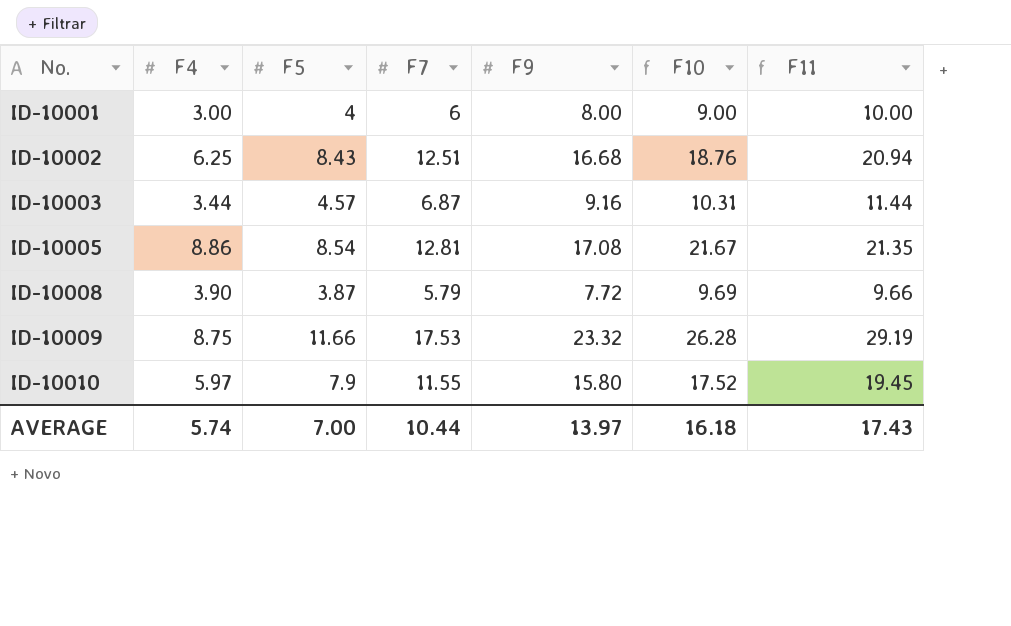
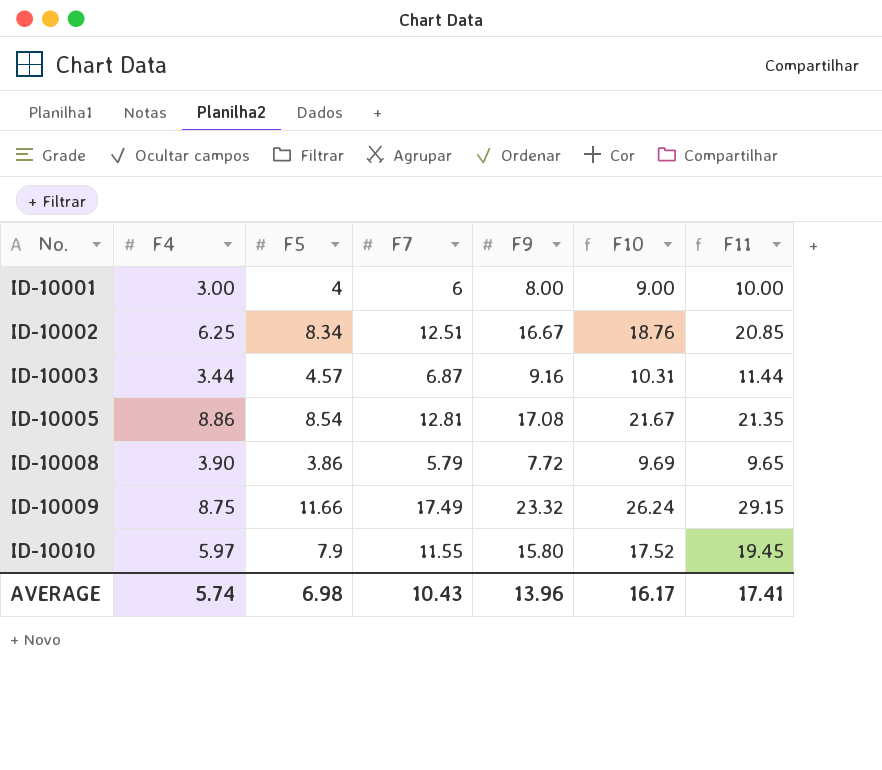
ID-10002 | F5: 8.43 -> 8.34
ID-10002 | F9: 16.68 -> 16.67
ID-10002 | F11: 20.94 -> 20.85
ID-10008 | F5: 3.87 -> 3.86
ID-10008 | F11: 9.66 -> 9.65
ID-10009 | F7: 17.53 -> 17.49
ID-10009 | F10: 26.28 -> 26.24
ID-10009 | F11: 29.19 -> 29.15
AVERAGE | F5: 7.00 -> 6.98
AVERAGE | F7: 10.44 -> 10.43
AVERAGE | F9: 13.97 -> 13.96
AVERAGE | F10: 16.18 -> 16.17
AVERAGE | F11: 17.43 -> 17.41

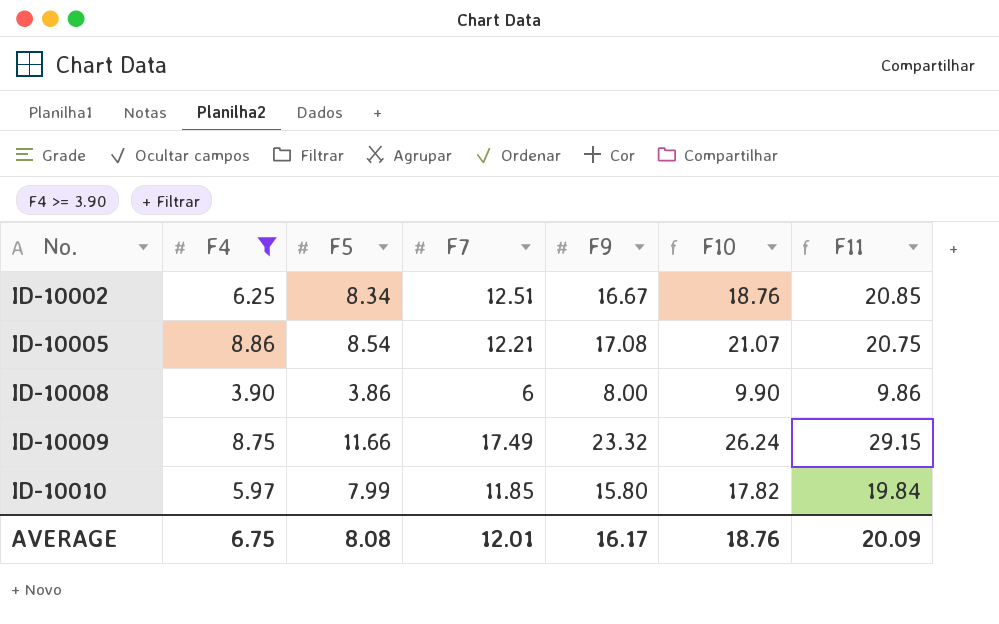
filter: none -> F4 >= 3.90
ID-10005 | F7: 12.81 -> 12.21
ID-10005 | F10: 21.67 -> 21.07
ID-10005 | F11: 21.35 -> 20.75
ID-10008 | F7: 5.79 -> 6
ID-10008 | F9: 7.72 -> 8.00
ID-10008 | F10: 9.69 -> 9.90
ID-10008 | F11: 9.65 -> 9.86
ID-10010 | F5: 7.9 -> 7.99
ID-10010 | F7: 11.55 -> 11.85
ID-10010 | F10: 17.52 -> 17.82
ID-10010 | F11: 19.45 -> 19.84
AVERAGE | F4: 5.74 -> 6.75
AVERAGE | F5: 6.98 -> 8.08
AVERAGE | F7: 10.43 -> 12.01
AVERAGE | F9: 13.96 -> 16.17
AVERAGE | F10: 16.17 -> 18.76
AVERAGE | F11: 17.41 -> 20.09

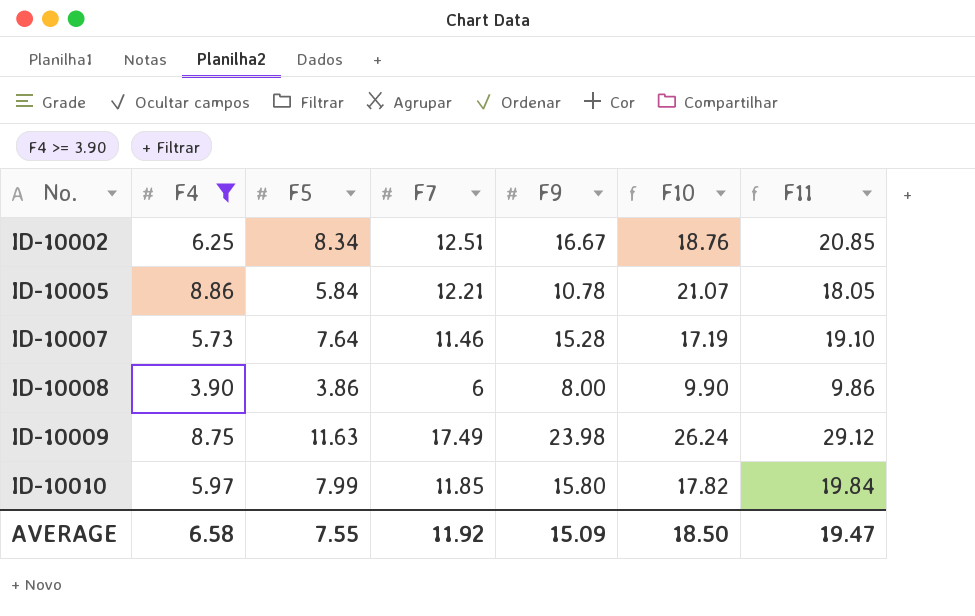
ID-10005 | F5: 8.54 -> 5.84
ID-10005 | F9: 17.08 -> 10.78
ID-10005 | F11: 20.75 -> 18.05
row ID-10007: none -> 5.73 | 7.64 | 11.46 | 15.28 | 17.19 | 19.10
ID-10009 | F5: 11.66 -> 11.63
ID-10009 | F9: 23.32 -> 23.98
ID-10009 | F11: 29.15 -> 29.12
AVERAGE | F4: 6.75 -> 6.58
AVERAGE | F5: 8.08 -> 7.55
AVERAGE | F7: 12.01 -> 11.92
AVERAGE | F9: 16.17 -> 15.09
AVERAGE | F10: 18.76 -> 18.50
AVERAGE | F11: 20.09 -> 19.47

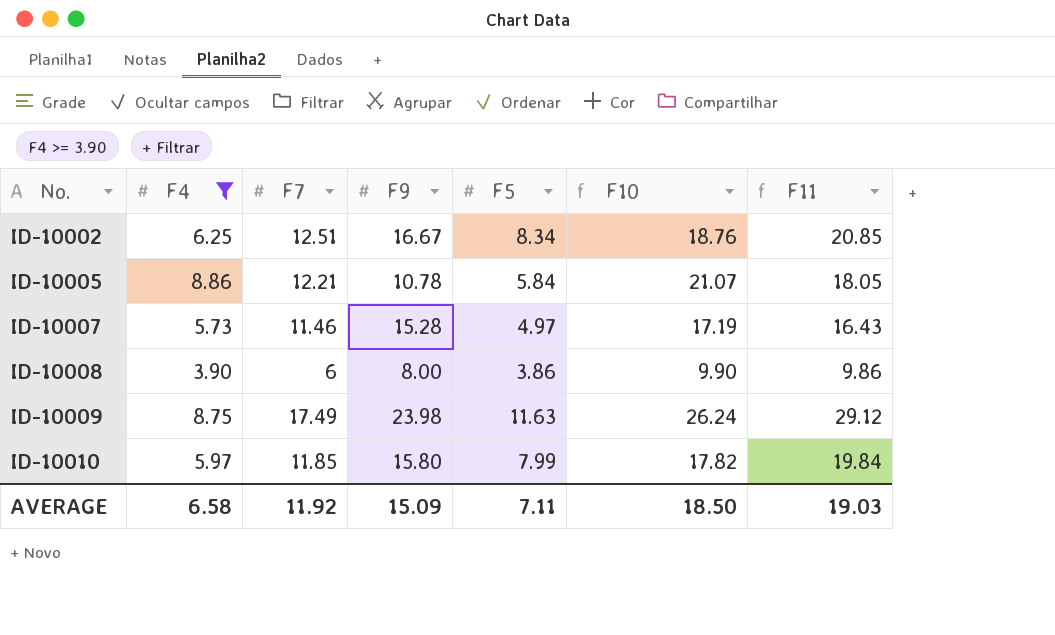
column F5 | position: 3 -> 5
ID-10007 | F5: 7.64 -> 4.97
ID-10007 | F11: 19.10 -> 16.43
AVERAGE | F5: 7.55 -> 7.11
AVERAGE | F11: 19.47 -> 19.03

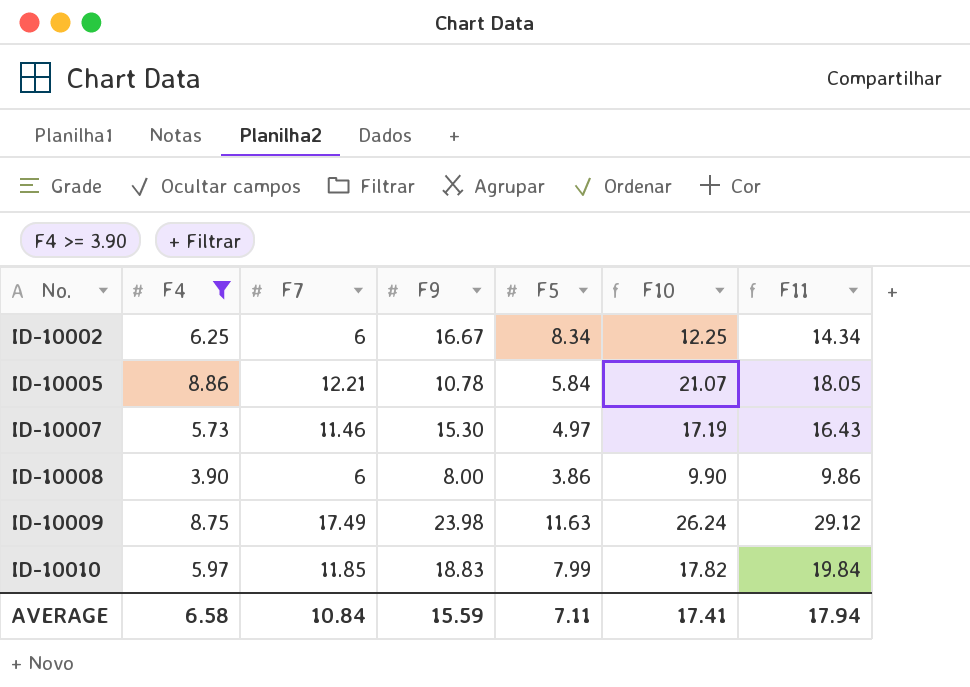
ID-10002 | F7: 12.51 -> 6
ID-10002 | F10: 18.76 -> 12.25
ID-10002 | F11: 20.85 -> 14.34
ID-10007 | F9: 15.28 -> 15.30
ID-10010 | F9: 15.80 -> 18.83
AVERAGE | F7: 11.92 -> 10.84
AVERAGE | F9: 15.09 -> 15.59
AVERAGE | F10: 18.50 -> 17.41
AVERAGE | F11: 19.03 -> 17.94

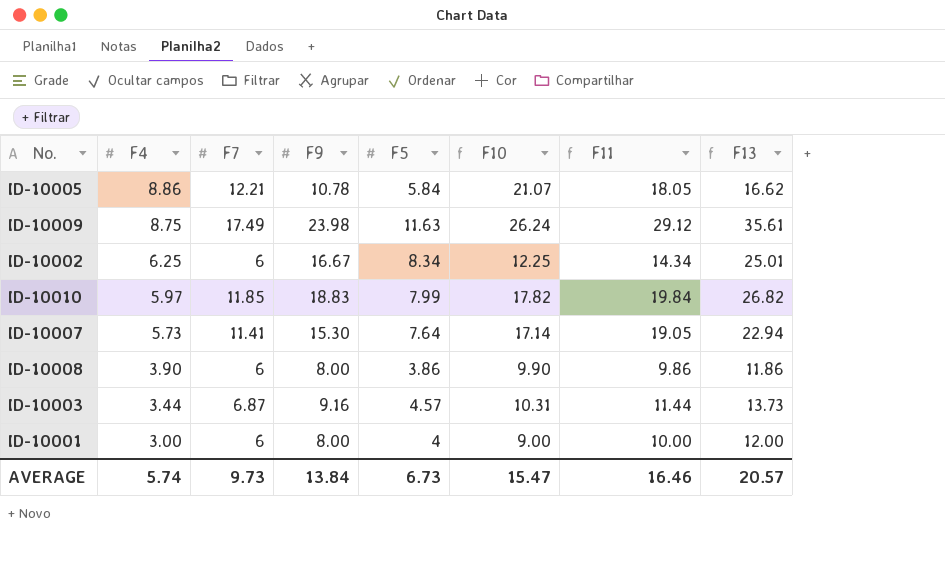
filter: F4 >= 3.90 -> none
row order: No. ascending -> F4 descending
column F13 | formula: none -> [F9] + [F5]
ID-10007 | F7: 11.46 -> 11.41
ID-10007 | F5: 4.97 -> 7.64
ID-10007 | F10: 17.19 -> 17.14
ID-10007 | F11: 16.43 -> 19.05
AVERAGE | F4: 6.58 -> 5.74
AVERAGE | F7: 10.84 -> 9.73
AVERAGE | F9: 15.59 -> 13.84
AVERAGE | F5: 7.11 -> 6.73
AVERAGE | F10: 17.41 -> 15.47
AVERAGE | F11: 17.94 -> 16.46

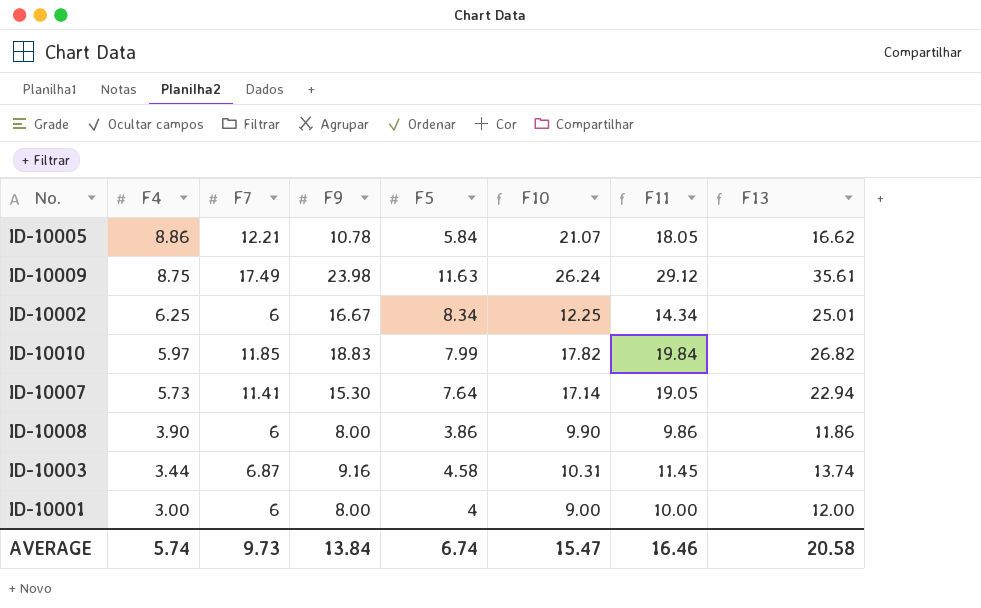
ID-10003 | F5: 4.57 -> 4.58
ID-10003 | F11: 11.44 -> 11.45
ID-10003 | F13: 13.73 -> 13.74
AVERAGE | F5: 6.73 -> 6.74
AVERAGE | F13: 20.57 -> 20.58

